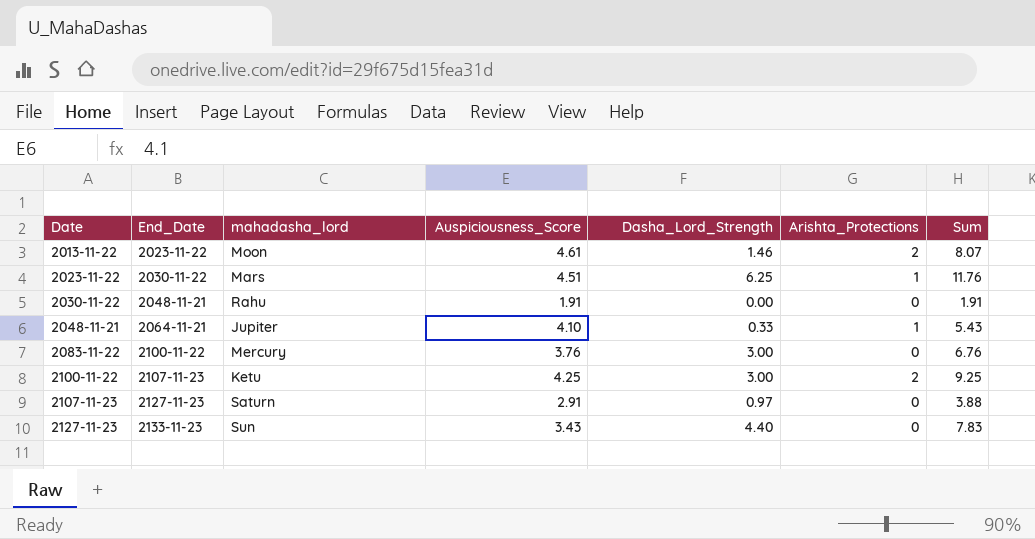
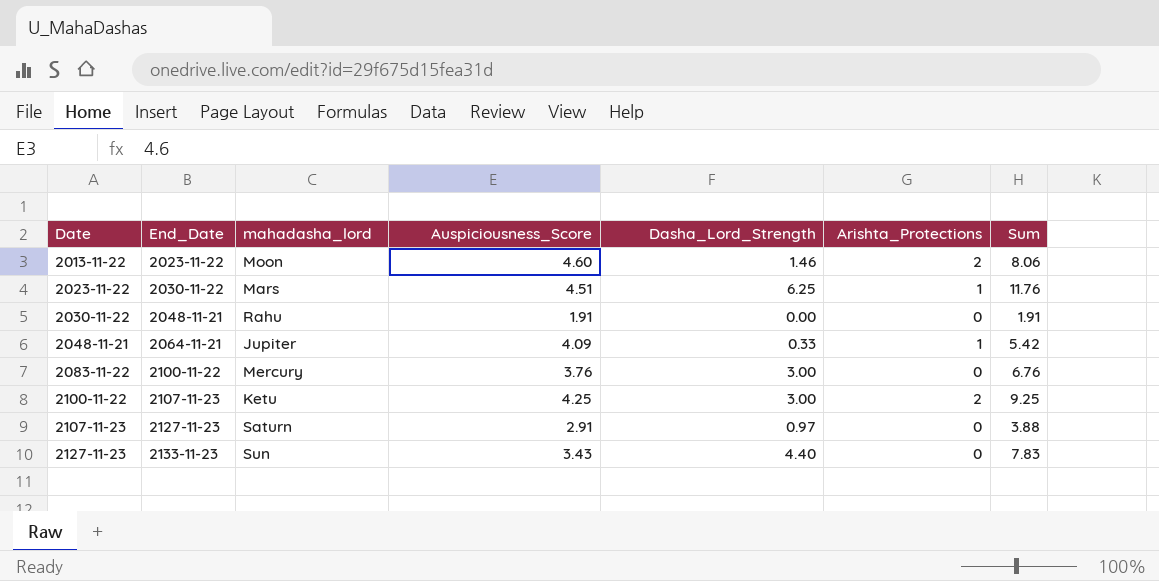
2013-11-22 | Auspiciousness_Score: 4.61 -> 4.60
2013-11-22 | Sum: 8.07 -> 8.06
2048-11-21 | Auspiciousness_Score: 4.10 -> 4.09
2048-11-21 | Sum: 5.43 -> 5.42

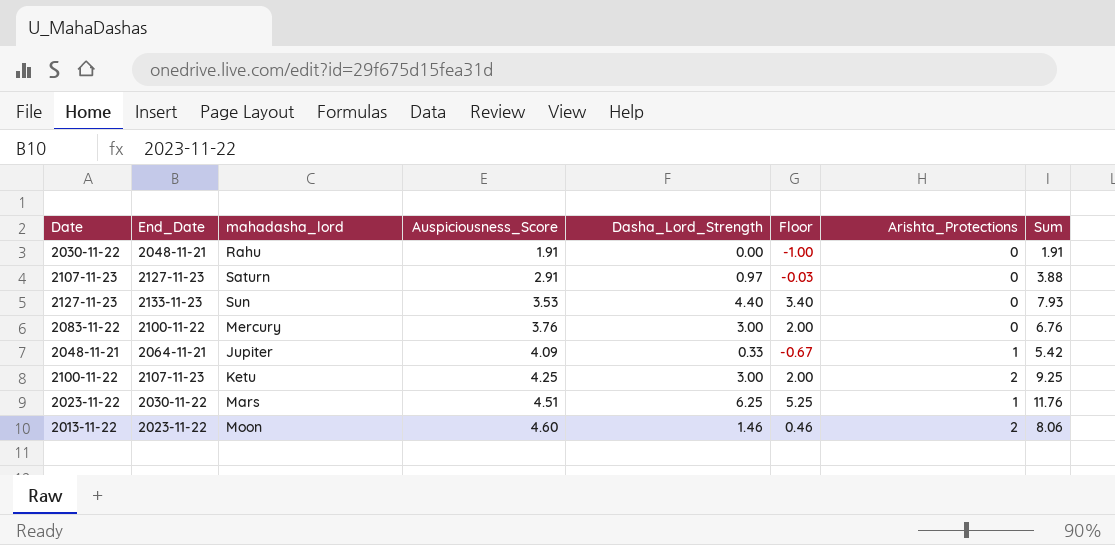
row order: Date ascending -> Auspiciousness_Score ascending
column Floor | formula: none -> [Dasha_Lord_Strength] - 1
2127-11-23 | Auspiciousness_Score: 3.43 -> 3.53
2127-11-23 | Sum: 7.83 -> 7.93

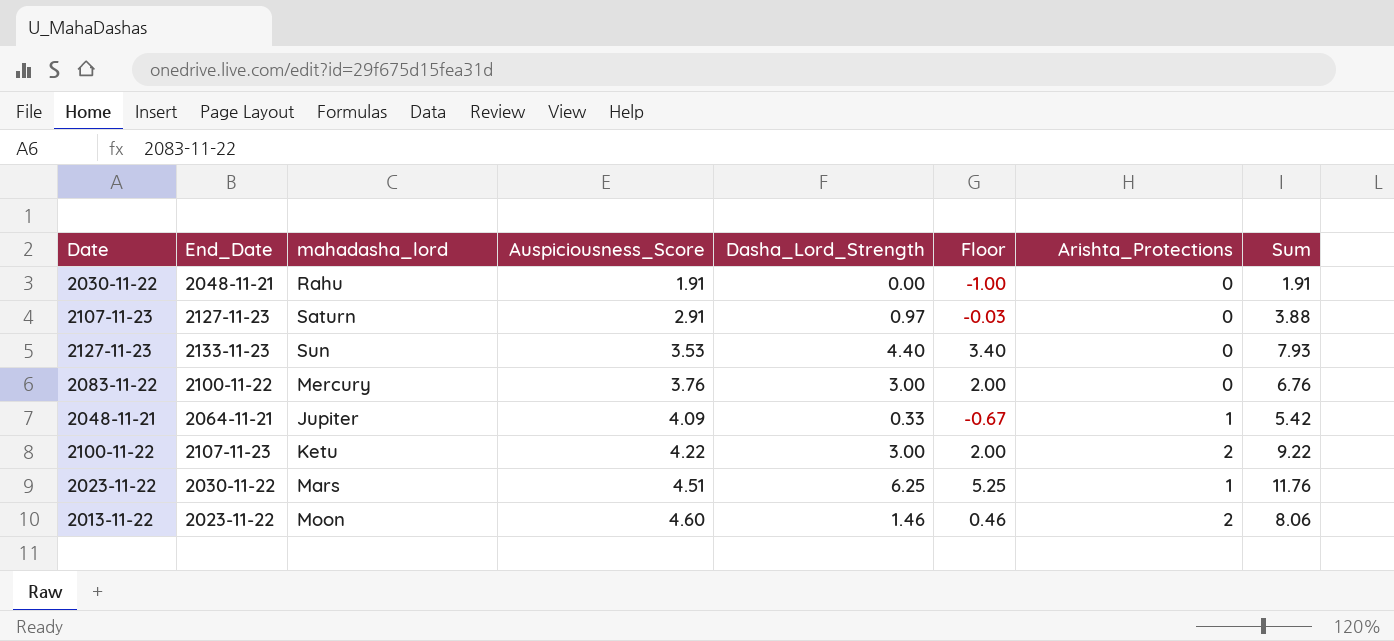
2100-11-22 | Auspiciousness_Score: 4.25 -> 4.22
2100-11-22 | Sum: 9.25 -> 9.22

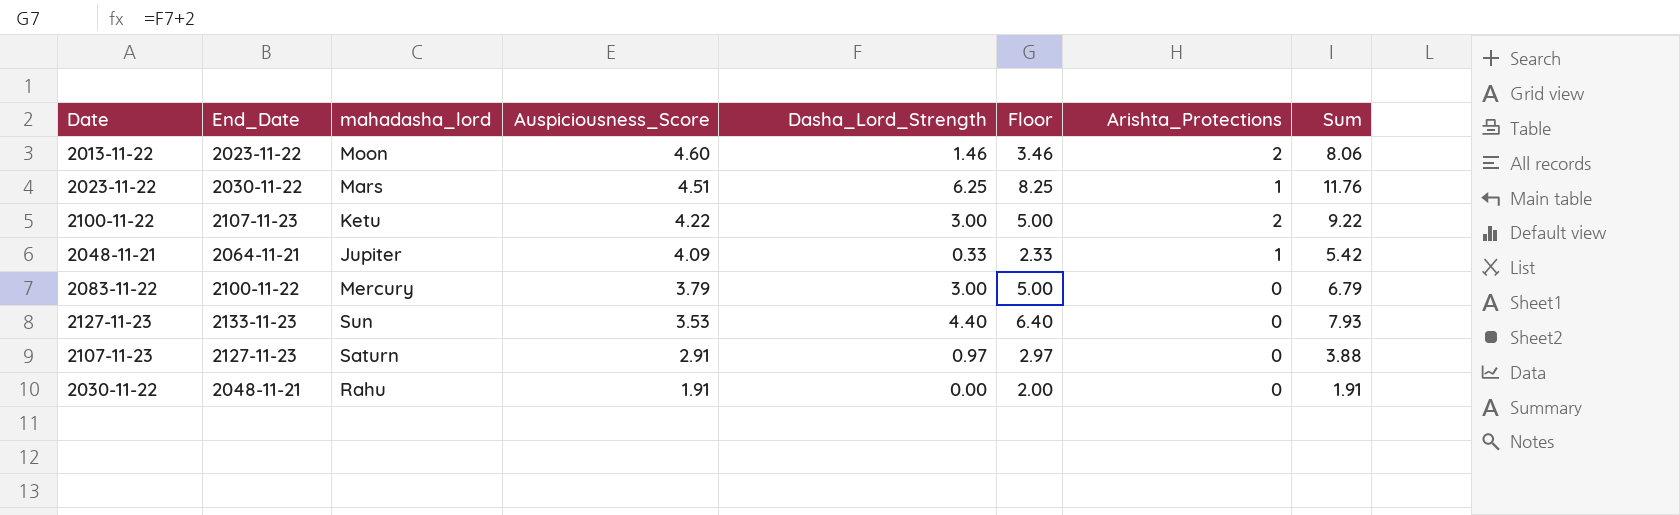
row order: Auspiciousness_Score ascending -> Auspiciousness_Score descending
column Floor | formula: [Dasha_Lord_Strength] - 1 -> [Dasha_Lord_Strength] + 2
2083-11-22 | Auspiciousness_Score: 3.76 -> 3.79
2083-11-22 | Sum: 6.76 -> 6.79

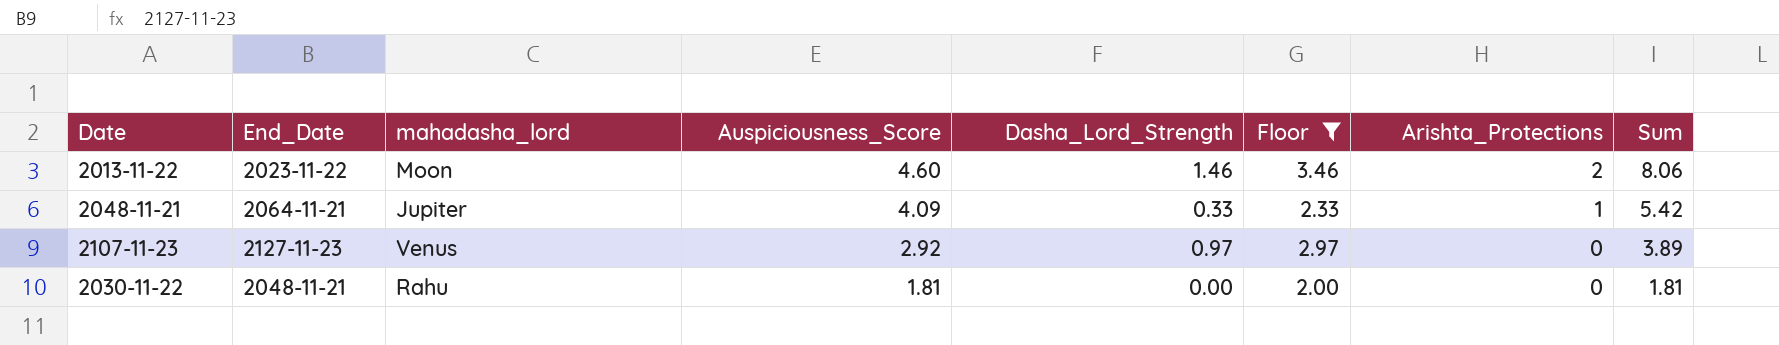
filter: none -> Floor <= 3.46
2107-11-23 | mahadasha_lord: Saturn -> Venus
2107-11-23 | Auspiciousness_Score: 2.91 -> 2.92
2107-11-23 | Sum: 3.88 -> 3.89
2030-11-22 | Auspiciousness_Score: 1.91 -> 1.81
2030-11-22 | Sum: 1.91 -> 1.81

